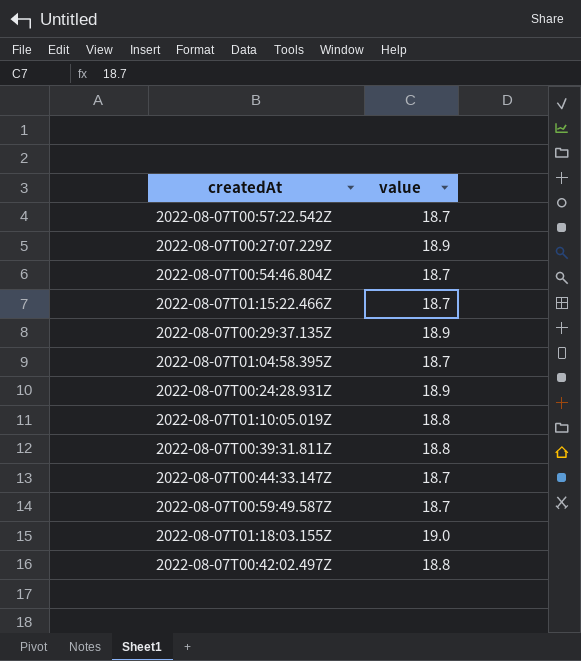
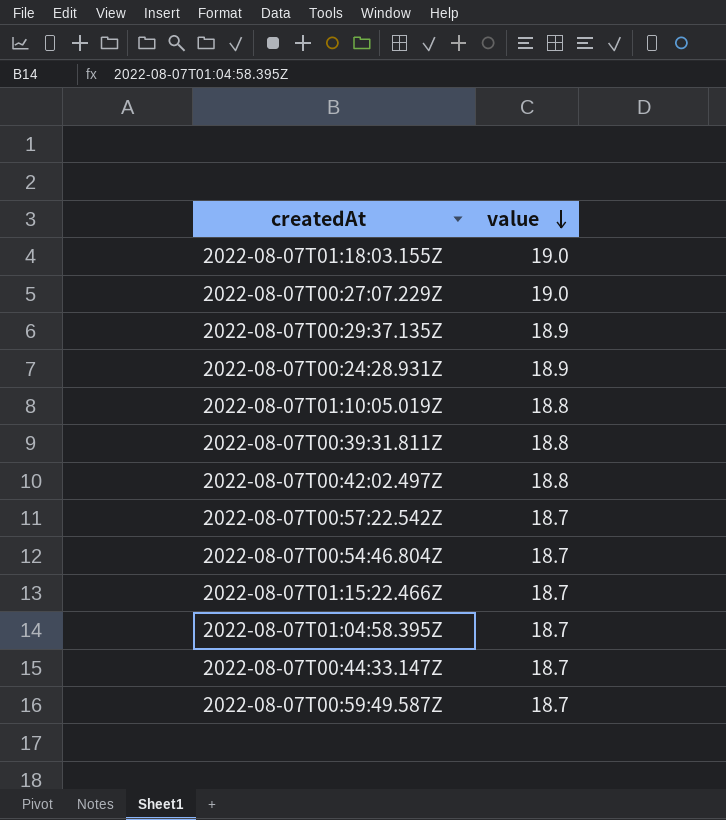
row order: none -> value descending
2022-08-07T00:27:07.229Z | value: 18.9 -> 19.0

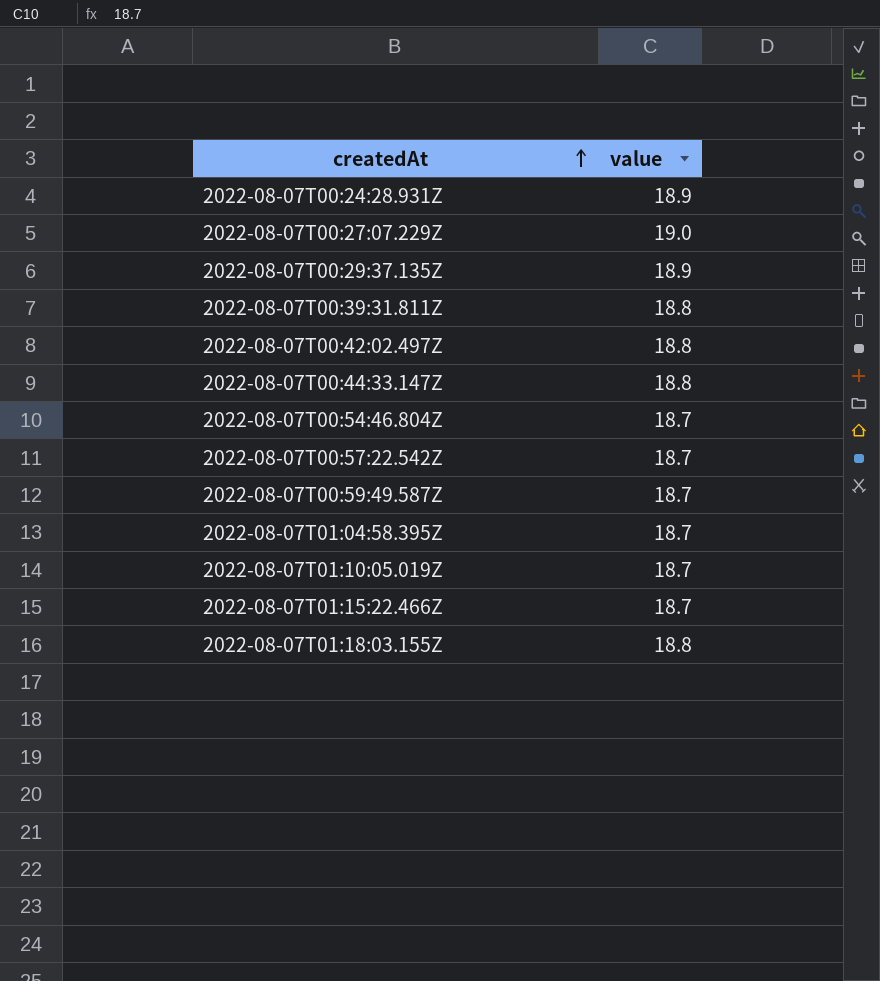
row order: value descending -> createdAt ascending
2022-08-07T00:44:33.147Z | value: 18.7 -> 18.8
2022-08-07T01:10:05.019Z | value: 18.8 -> 18.7
2022-08-07T01:18:03.155Z | value: 19.0 -> 18.8

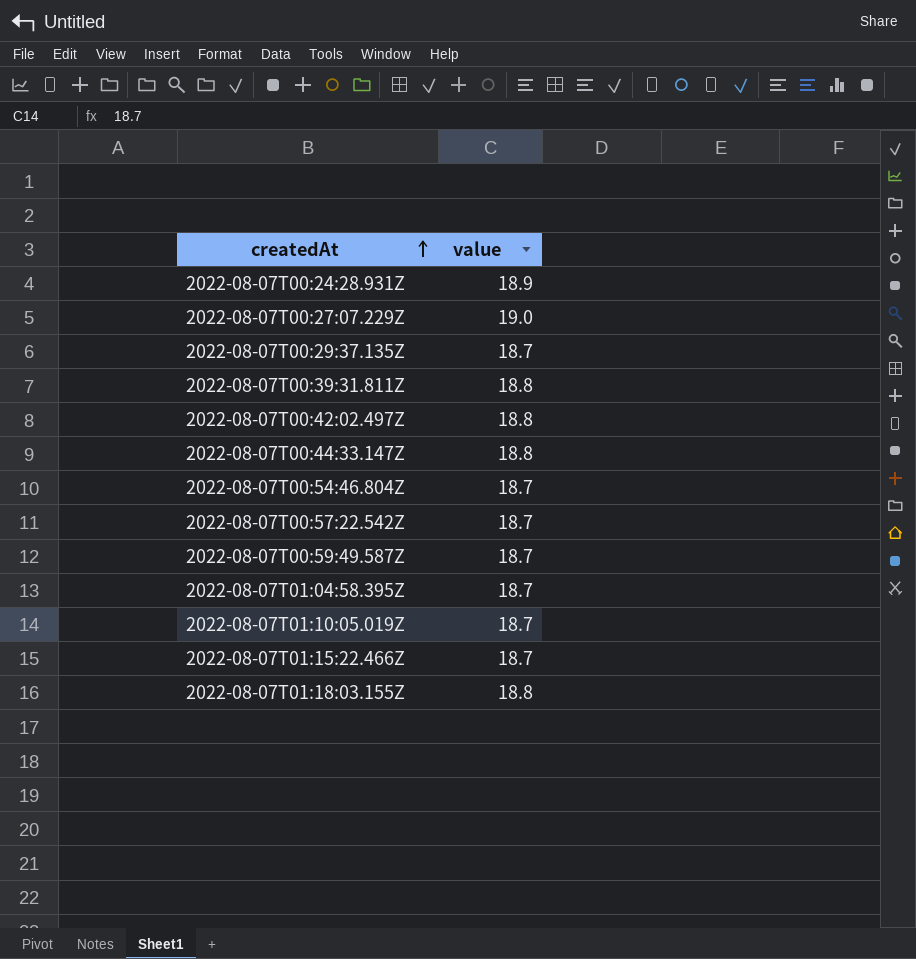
2022-08-07T00:29:37.135Z | value: 18.9 -> 18.7

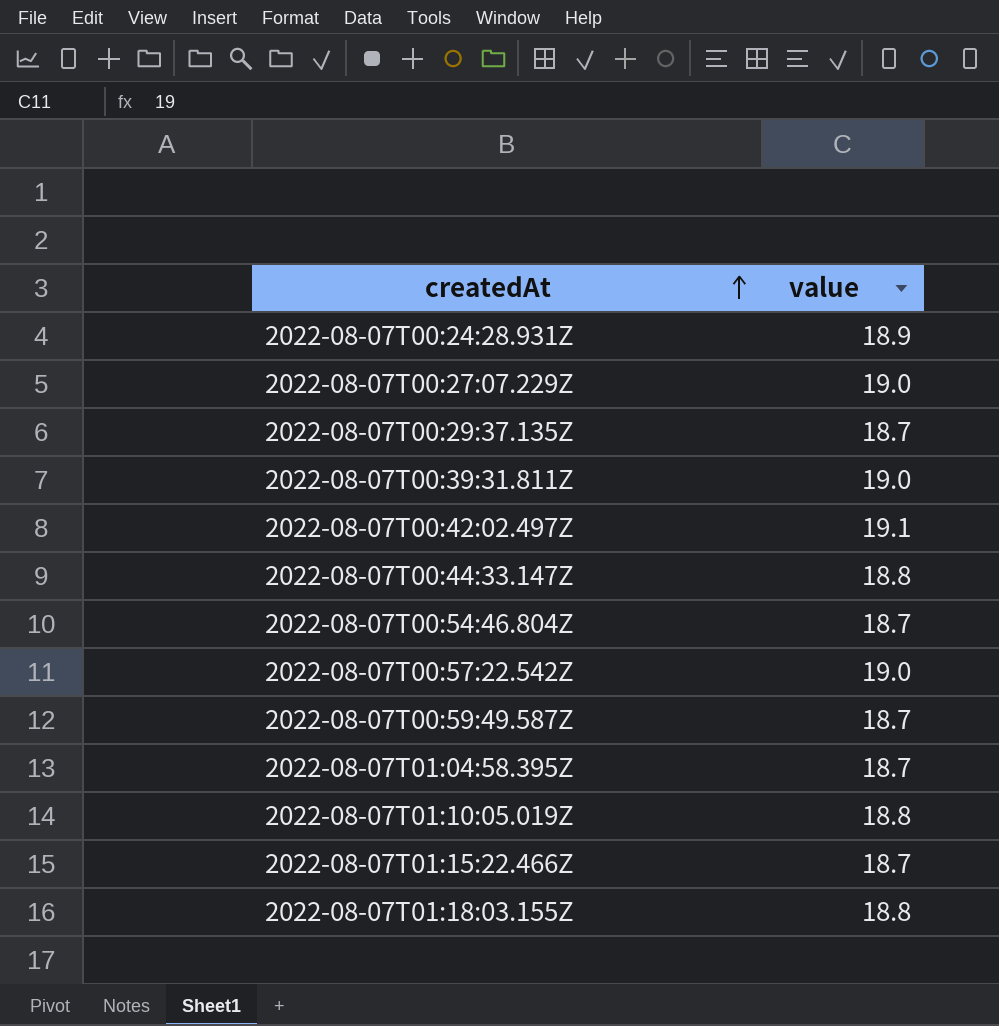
2022-08-07T00:39:31.811Z | value: 18.8 -> 19.0
2022-08-07T00:42:02.497Z | value: 18.8 -> 19.1
2022-08-07T00:57:22.542Z | value: 18.7 -> 19.0
2022-08-07T01:10:05.019Z | value: 18.7 -> 18.8

